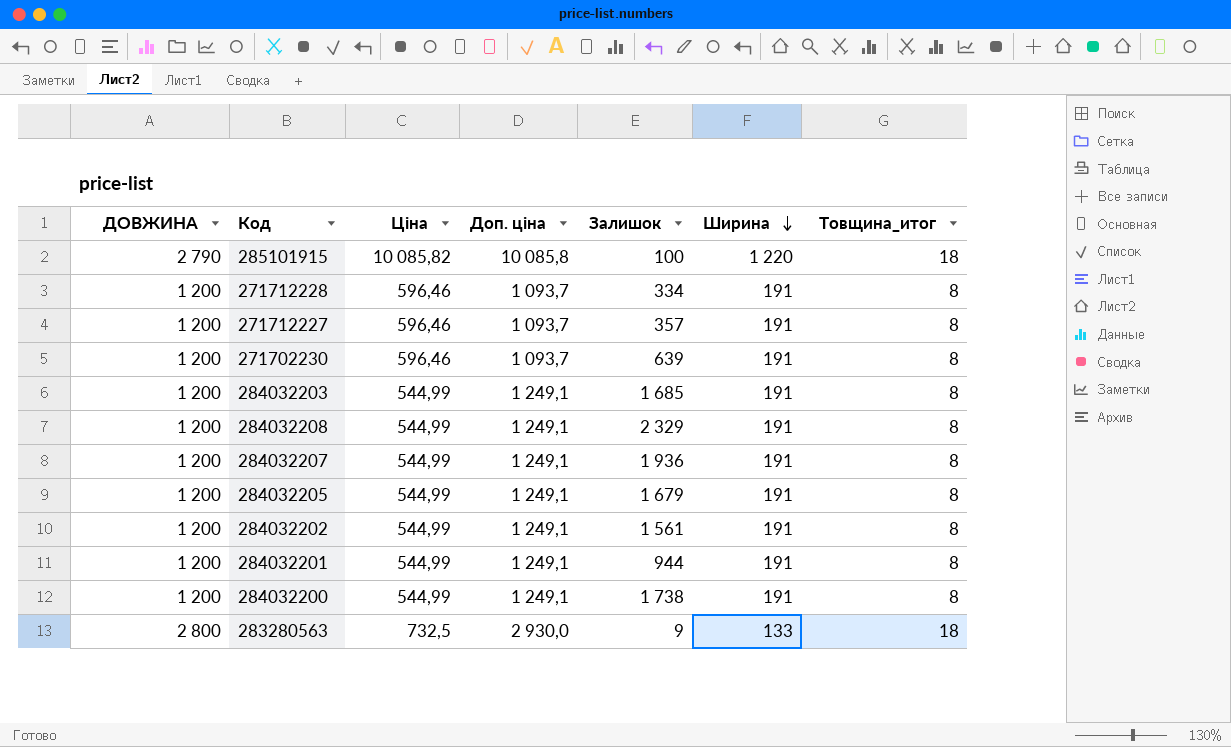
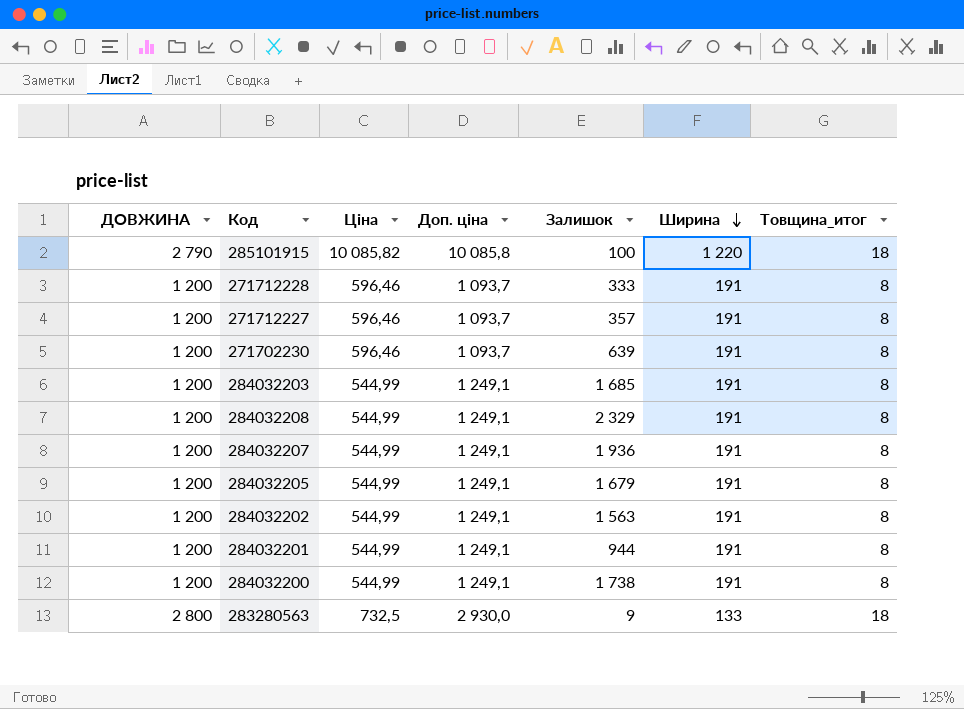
271712228 | Залишок: 334 -> 333
284032202 | Залишок: 1 561 -> 1 563

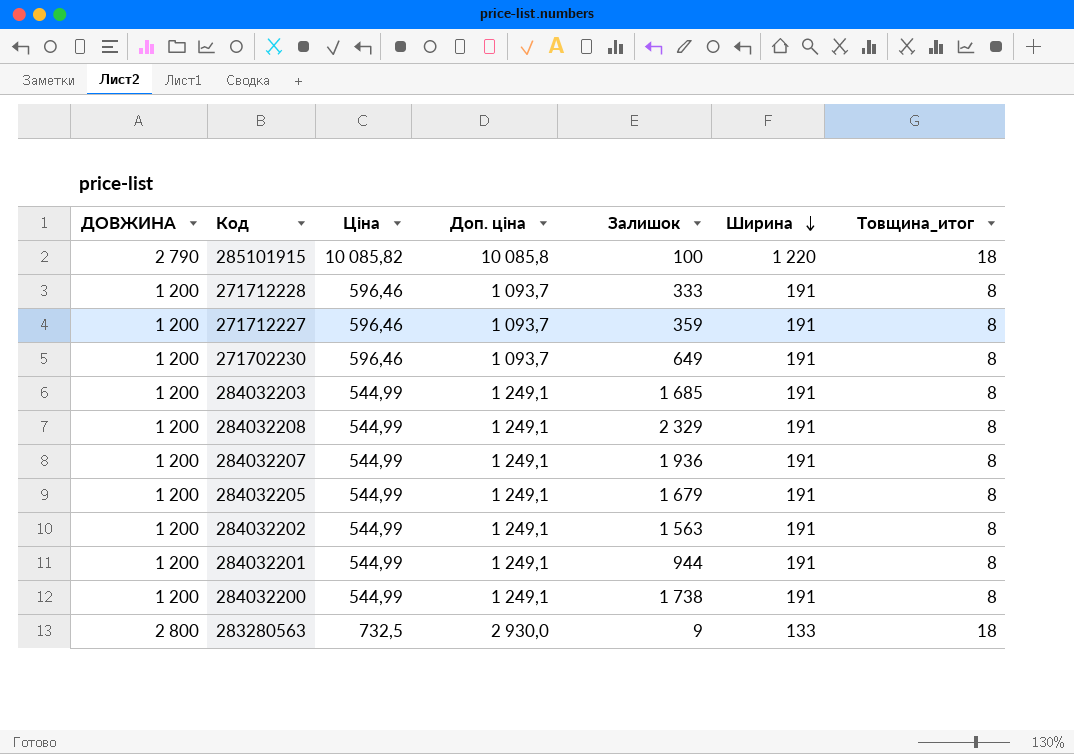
271712227 | Залишок: 357 -> 359
271702230 | Залишок: 639 -> 649

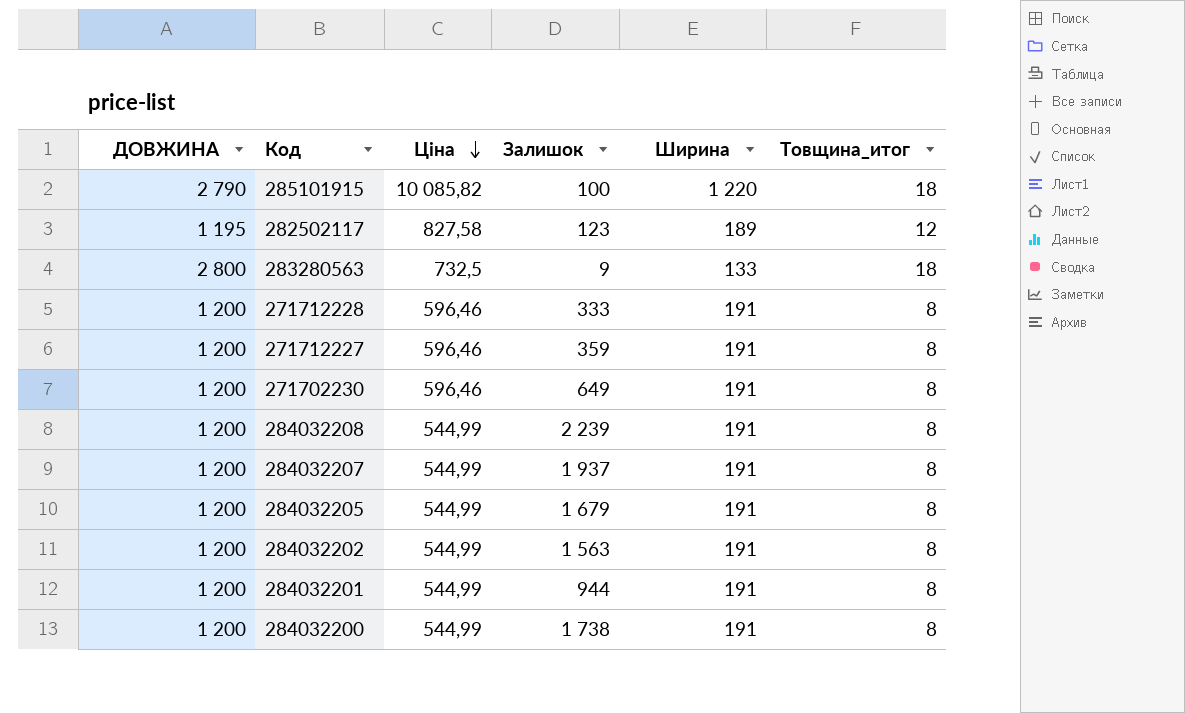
row order: Ширина descending -> Ціна descending
column Доп. ціна | position: 4 -> none
row 284032203: 1 200 | 544,99 | 1 249,1 | 1 685 | 191 | 8 -> none
row 282502117: none -> 1 195 | 827,58 | 123 | 189 | 12
284032208 | Залишок: 2 329 -> 2 239
284032207 | Залишок: 1 936 -> 1 937

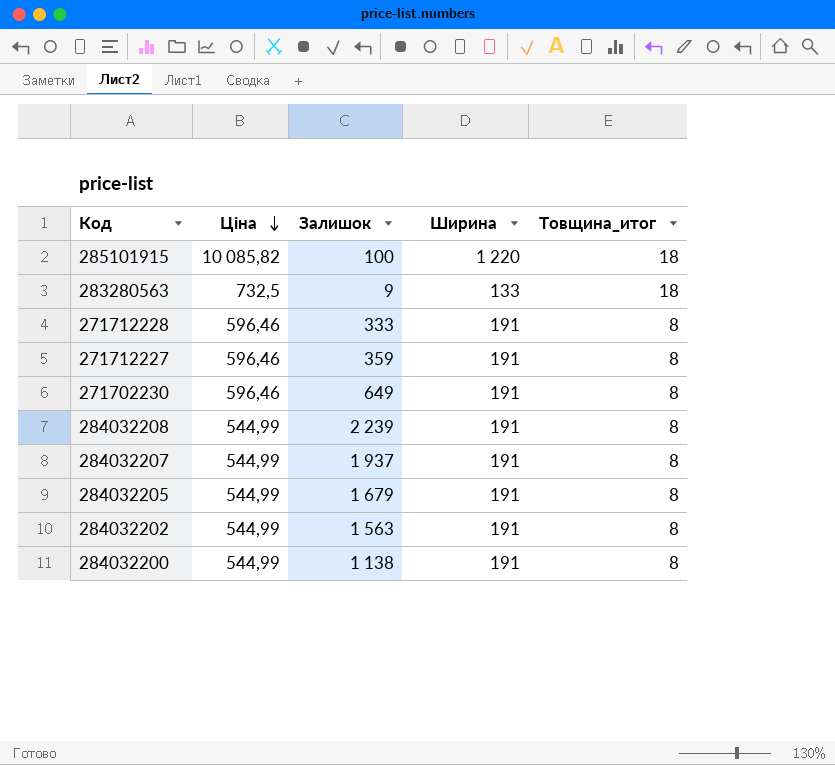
column ДОВЖИНА | position: 1 -> none
row 282502117: 1 195 | 827,58 | 123 | 189 | 12 -> none
row 284032201: 1 200 | 544,99 | 944 | 191 | 8 -> none
284032200 | Залишок: 1 738 -> 1 138

